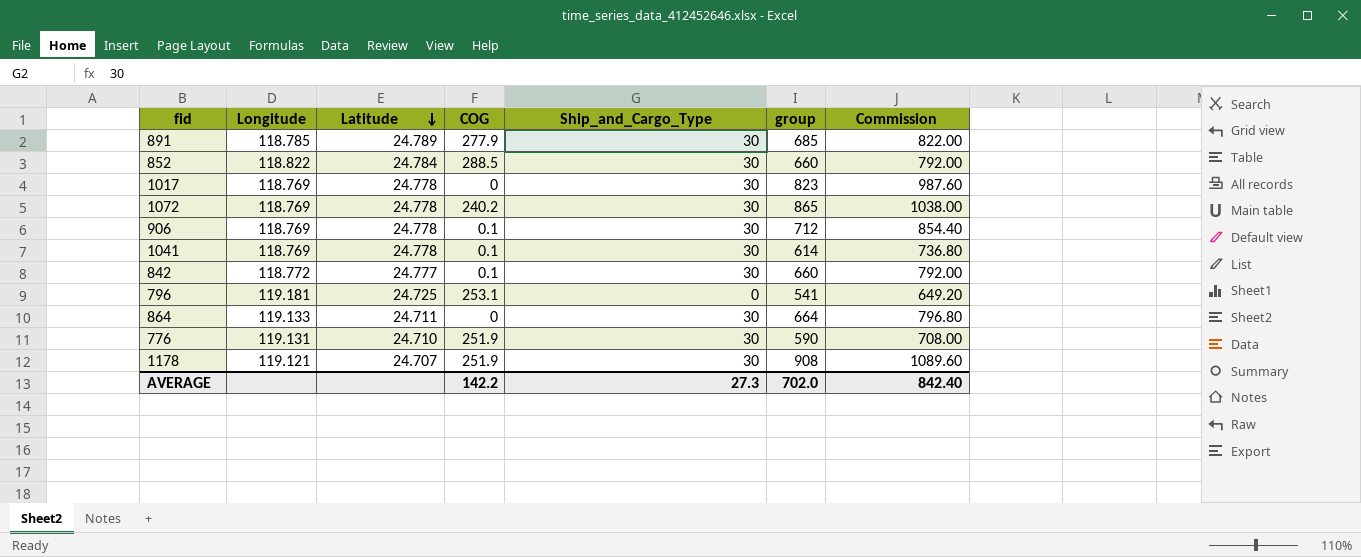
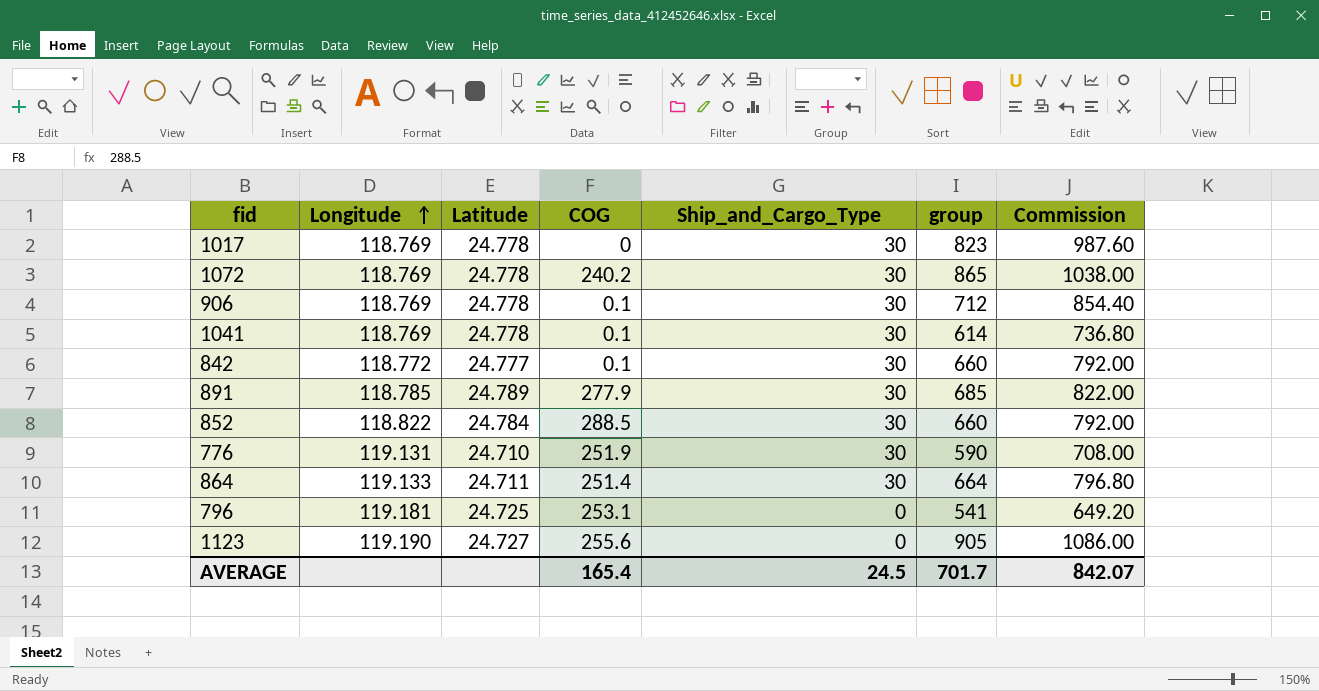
row order: Latitude descending -> Longitude ascending
row 1178: 119.121 | 24.707 | 251.9 | 30 | 908 | 1089.60 -> none
864 | COG: 0 -> 251.4
row 1123: none -> 119.190 | 24.727 | 255.6 | 0 | 905 | 1086.00
AVERAGE | COG: 142.2 -> 165.4
AVERAGE | Ship_and_Cargo_Type: 27.3 -> 24.5
AVERAGE | group: 702.0 -> 701.7
AVERAGE | Commission: 842.40 -> 842.07

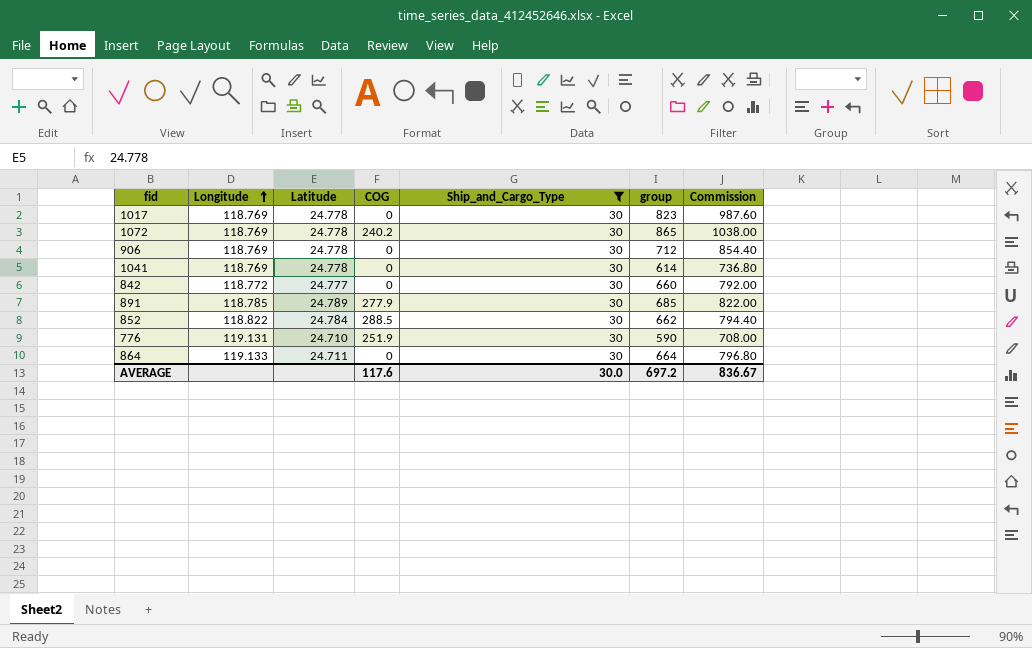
filter: none -> Ship_and_Cargo_Type = 30
906 | COG: 0.1 -> 0
1041 | COG: 0.1 -> 0
842 | COG: 0.1 -> 0
852 | group: 660 -> 662
852 | Commission: 792.00 -> 794.40
864 | COG: 251.4 -> 0
AVERAGE | COG: 165.4 -> 117.6
AVERAGE | Ship_and_Cargo_Type: 24.5 -> 30.0
AVERAGE | group: 701.7 -> 697.2
AVERAGE | Commission: 842.07 -> 836.67

